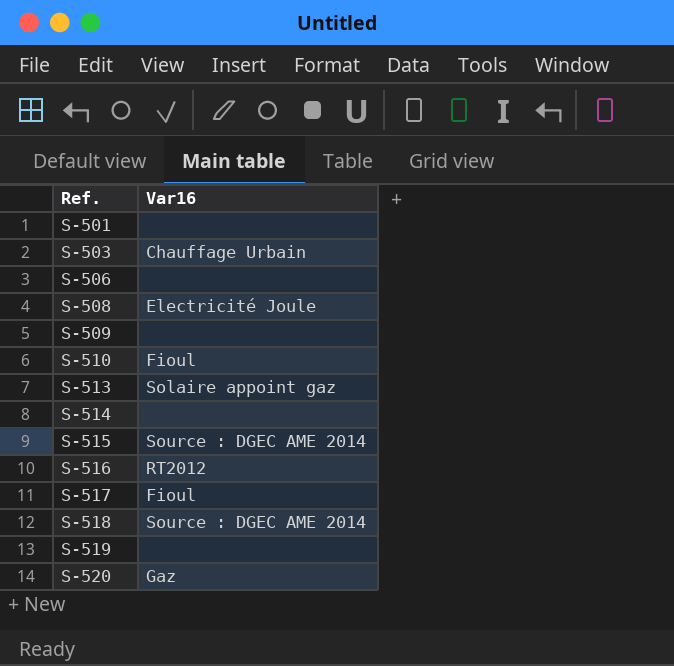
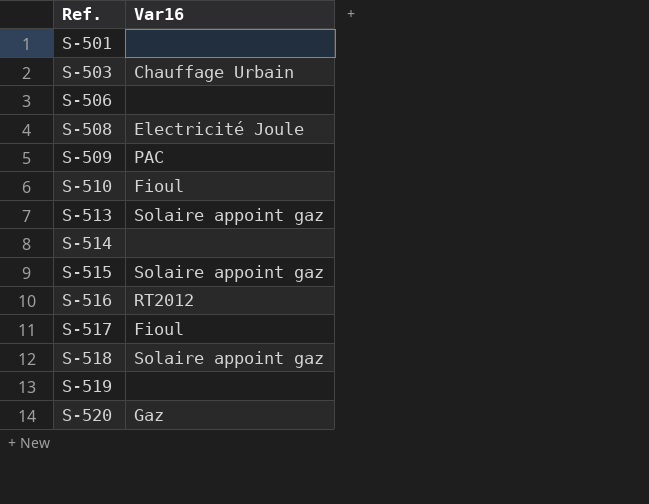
S-509 | Var16: none -> PAC
S-515 | Var16: Source : DGEC AME 2014 -> Solaire appoint gaz
S-518 | Var16: Source : DGEC AME 2014 -> Solaire appoint gaz

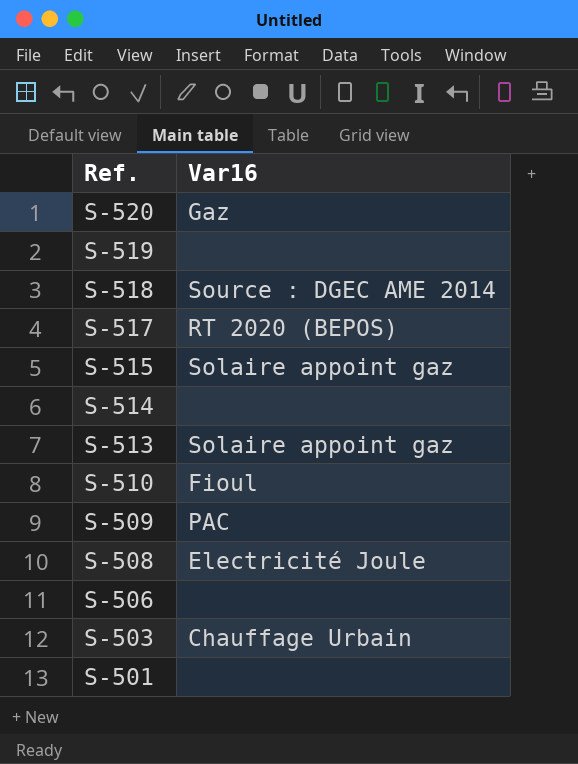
row order: Ref. ascending -> Ref. descending
row S-516: RT2012 -> none
S-518 | Var16: Solaire appoint gaz -> Source : DGEC AME 2014
S-517 | Var16: Fioul -> RT 2020 (BEPOS)

